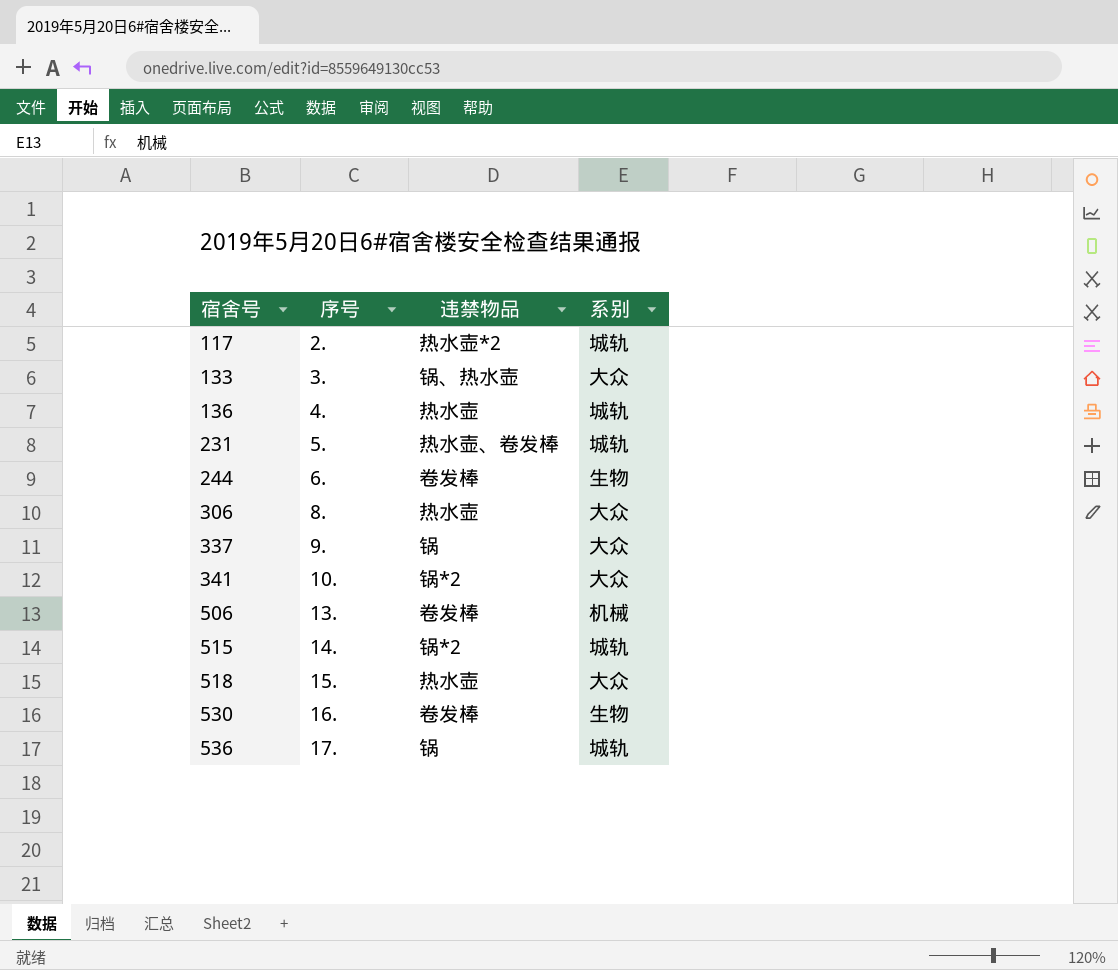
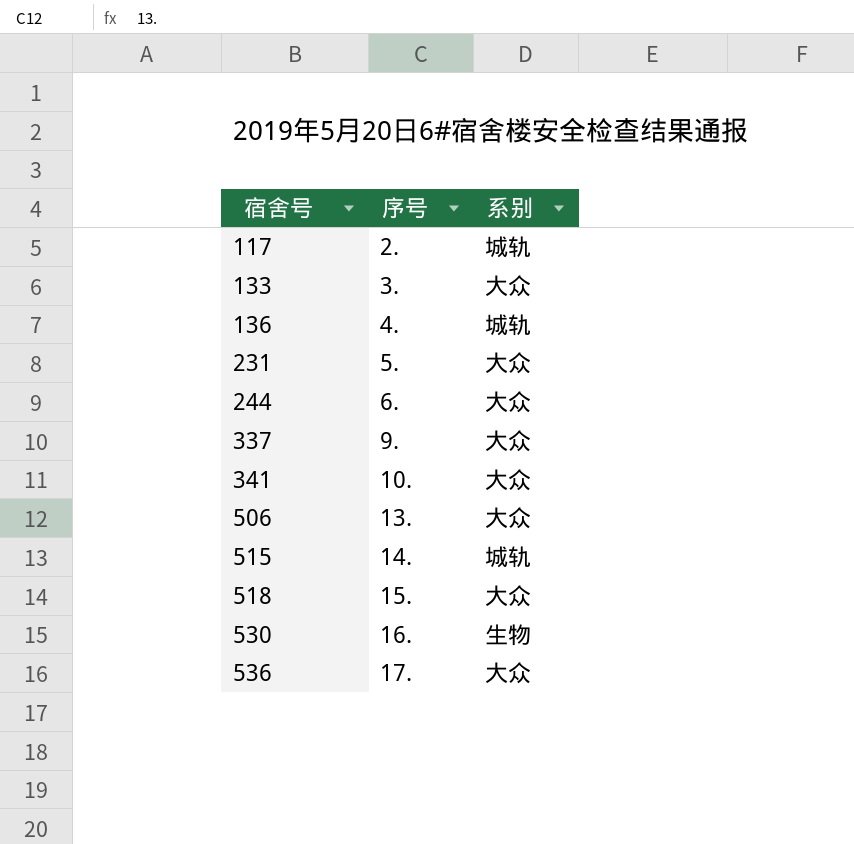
column 违禁物品 | position: 3 -> none
row 306: 8. | 热水壶 | 大众 -> none
231 | 系别: 城轨 -> 大众
244 | 系别: 生物 -> 大众
506 | 系别: 机械 -> 大众
536 | 系别: 城轨 -> 大众

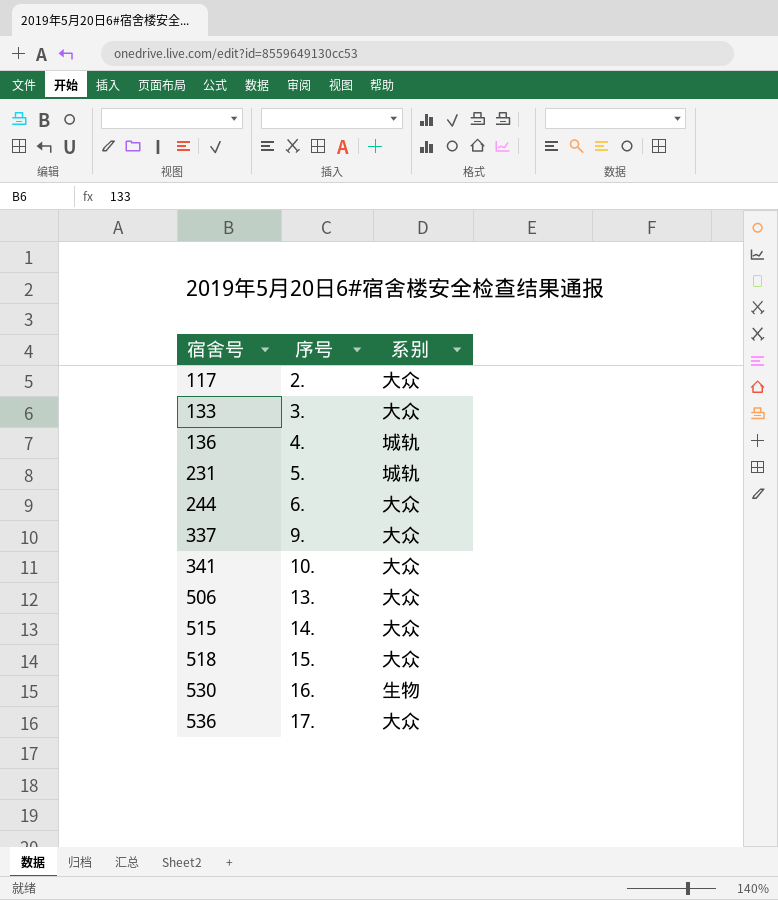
117 | 系别: 城轨 -> 大众
231 | 系别: 大众 -> 城轨
515 | 系别: 城轨 -> 大众

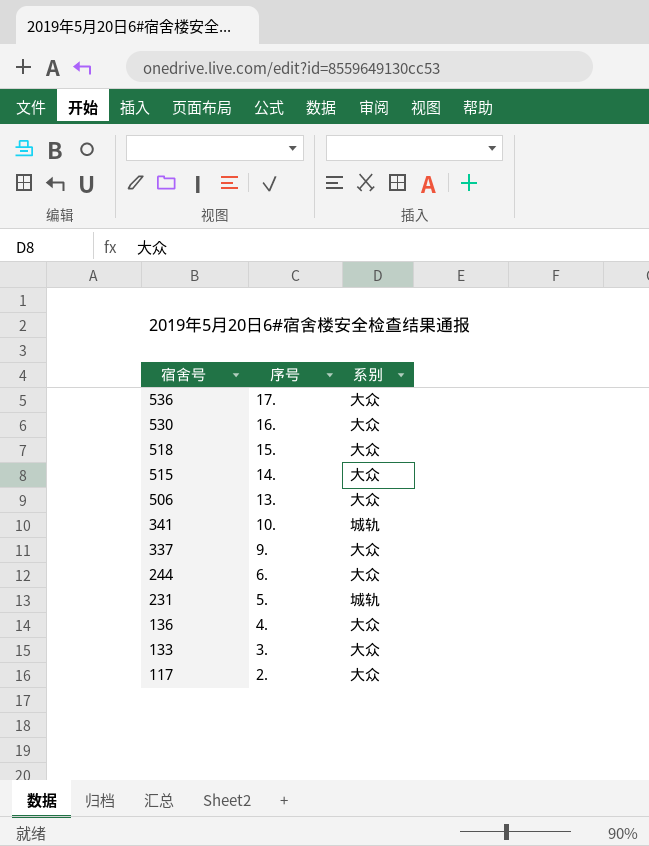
row order: 宿舍号 ascending -> 宿舍号 descending
530 | 系别: 生物 -> 大众
341 | 系别: 大众 -> 城轨
136 | 系别: 城轨 -> 大众

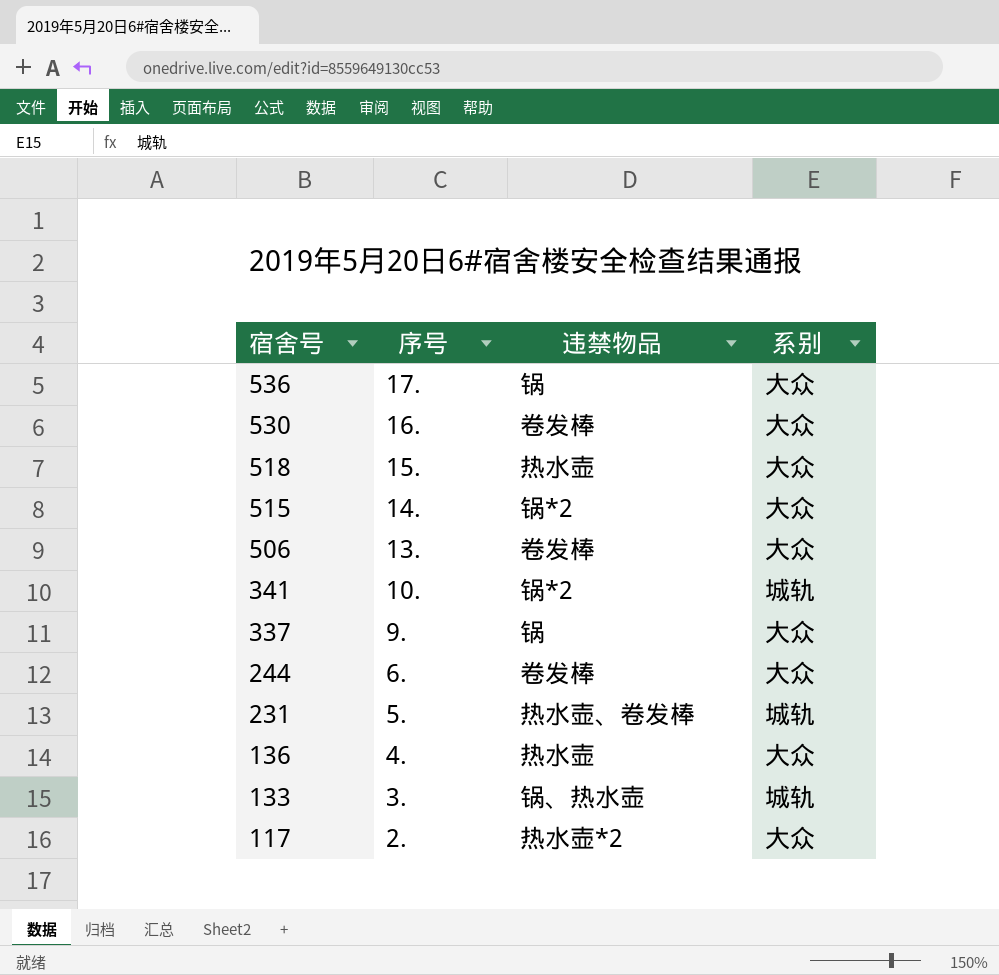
column 违禁物品 | position: none -> 3
133 | 系别: 大众 -> 城轨

